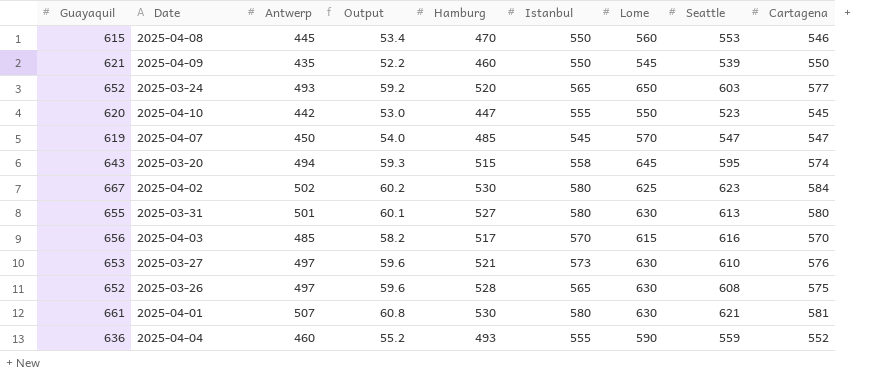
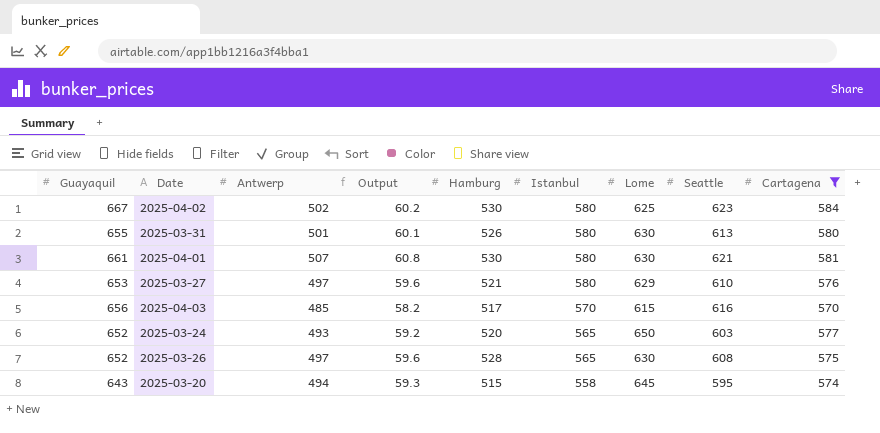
filter: none -> Cartagena >= 570
row order: none -> Istanbul descending
2025-03-31 | Hamburg: 527 -> 526
2025-03-27 | Istanbul: 573 -> 580
2025-03-27 | Lome: 630 -> 629

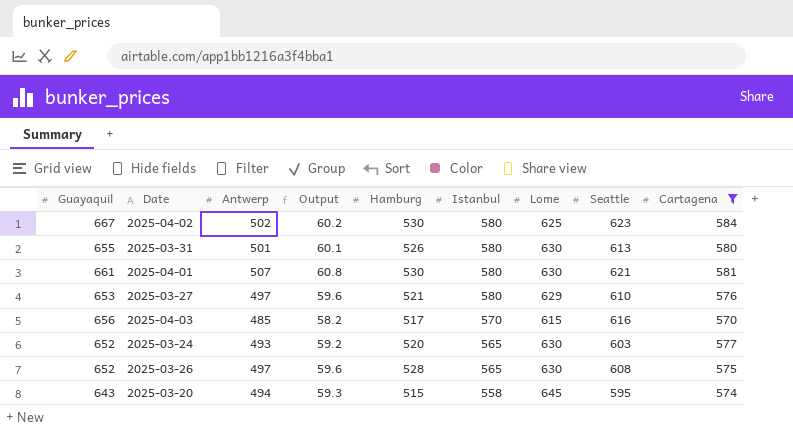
2025-03-24 | Lome: 650 -> 630

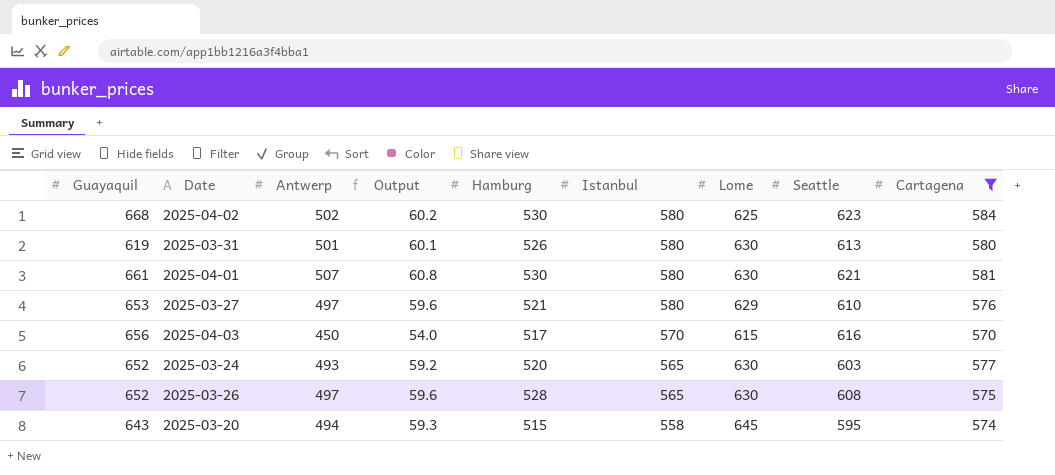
2025-04-02 | Guayaquil: 667 -> 668
2025-03-31 | Guayaquil: 655 -> 619
2025-04-03 | Antwerp: 485 -> 450
2025-04-03 | Output: 58.2 -> 54.0

